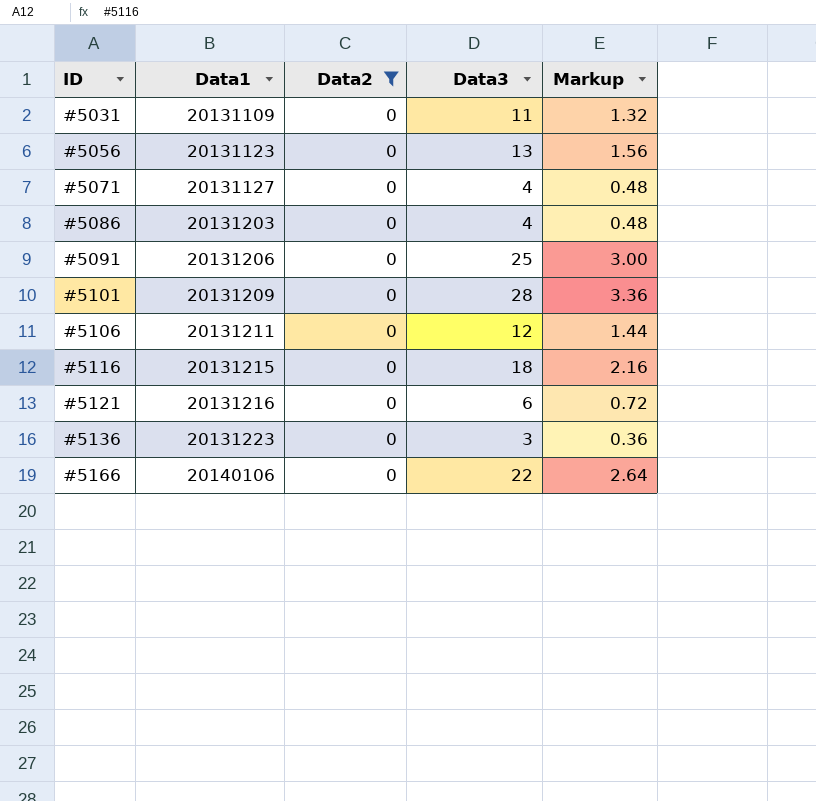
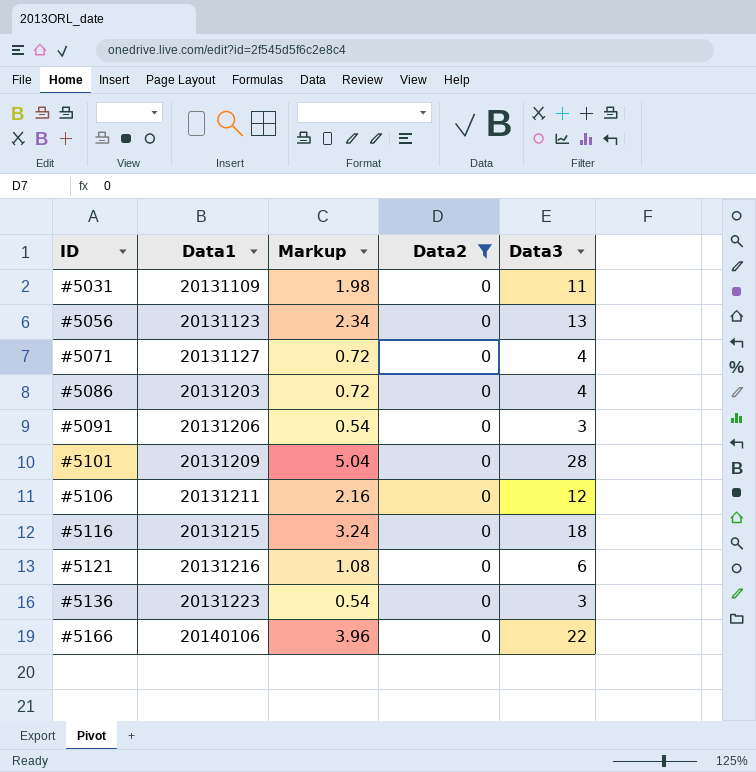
column Markup | formula: [Data3] * 0.12 -> [Data3] * 0.18
column Markup | position: 5 -> 3
#5091 | Data3: 25 -> 3

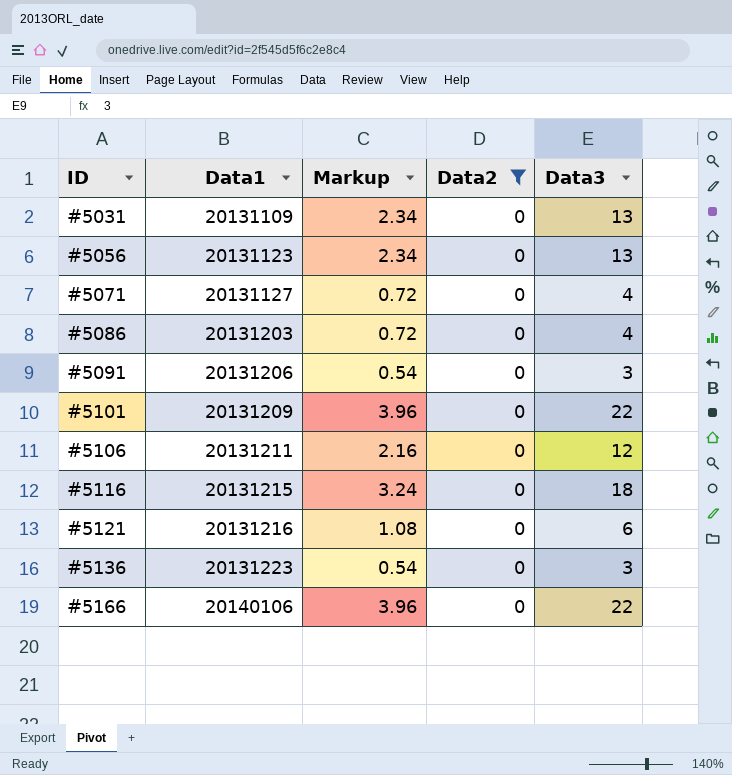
#5031 | Markup: 1.98 -> 2.34
#5031 | Data3: 11 -> 13
#5101 | Markup: 5.04 -> 3.96
#5101 | Data3: 28 -> 22

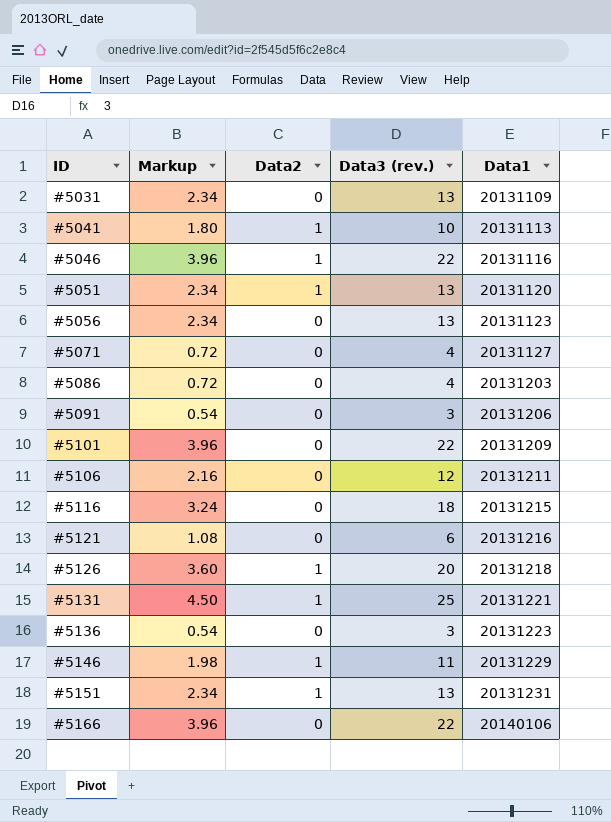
filter: Data2 = 0 -> none
column name: Data3 -> Data3 (rev.)
column Data1 | position: 2 -> 5

